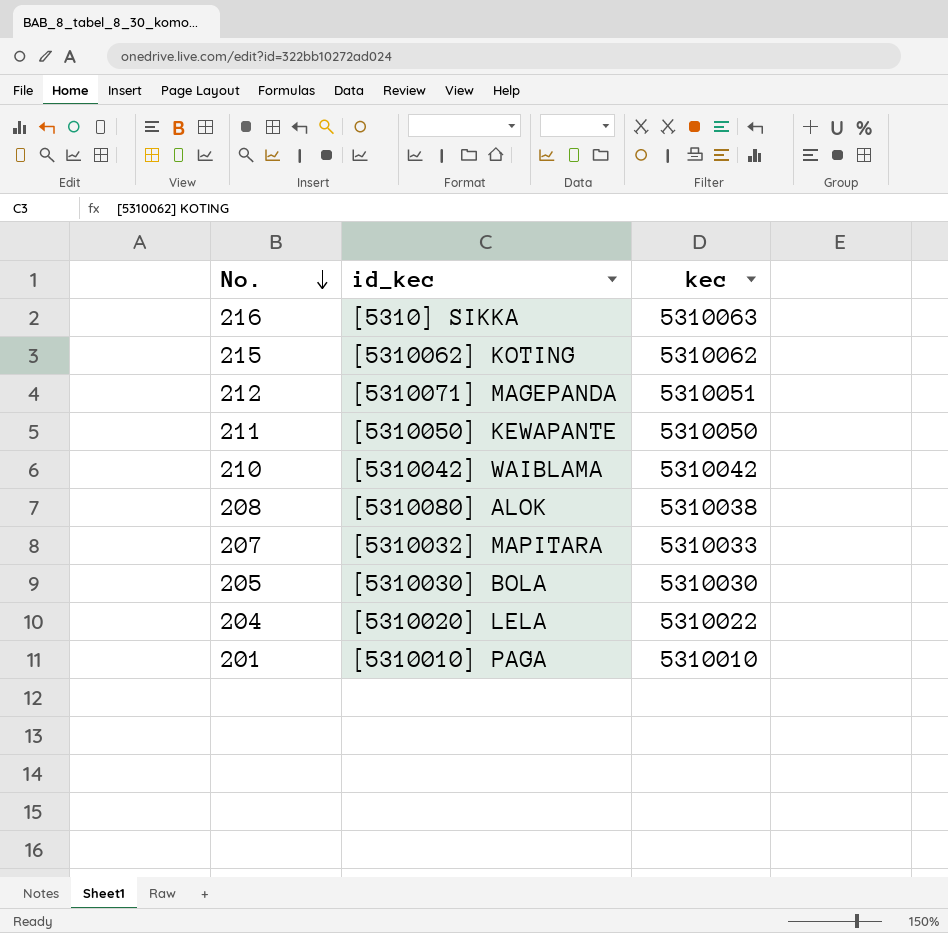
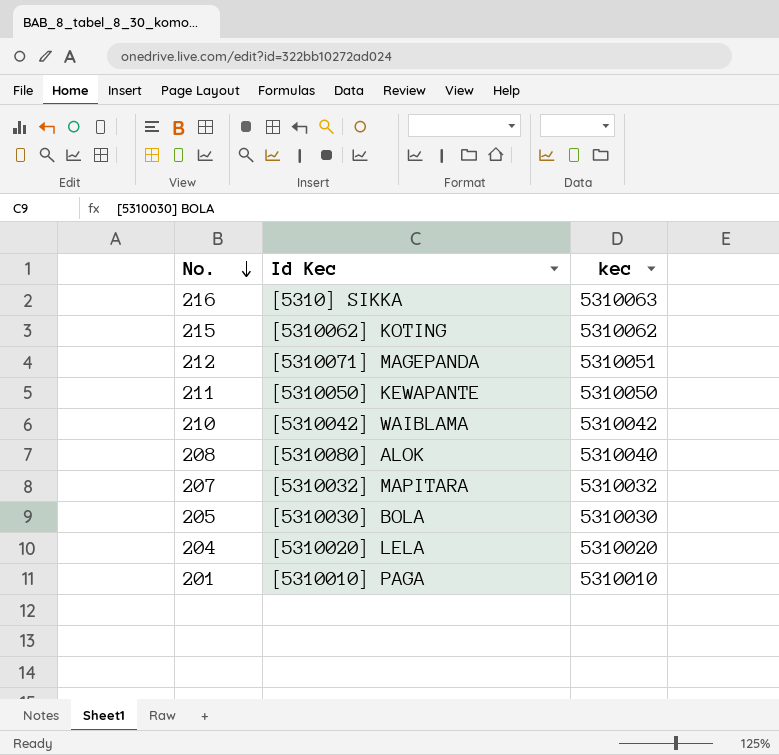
column name: id_kec -> Id Kec
208 | kec: 5310038 -> 5310040
207 | kec: 5310033 -> 5310032
204 | kec: 5310022 -> 5310020

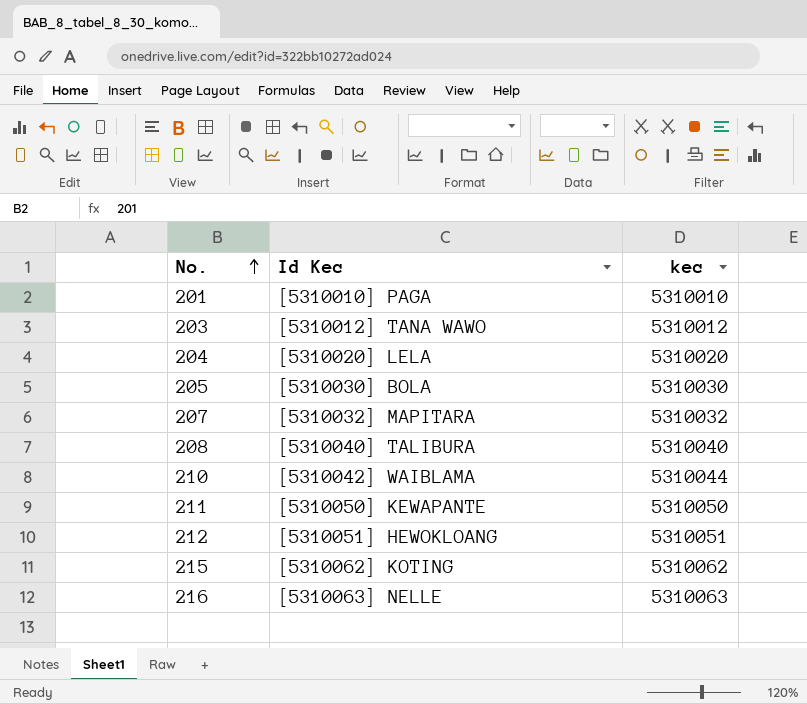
row order: No. descending -> No. ascending
row 203: none -> [5310012] TANA WAWO | 5310012
208 | Id Kec: [5310080] ALOK -> [5310040] TALIBURA
210 | kec: 5310042 -> 5310044
212 | Id Kec: [5310071] MAGEPANDA -> [5310051] HEWOKLOANG
216 | Id Kec: [5310] SIKKA -> [5310063] NELLE

